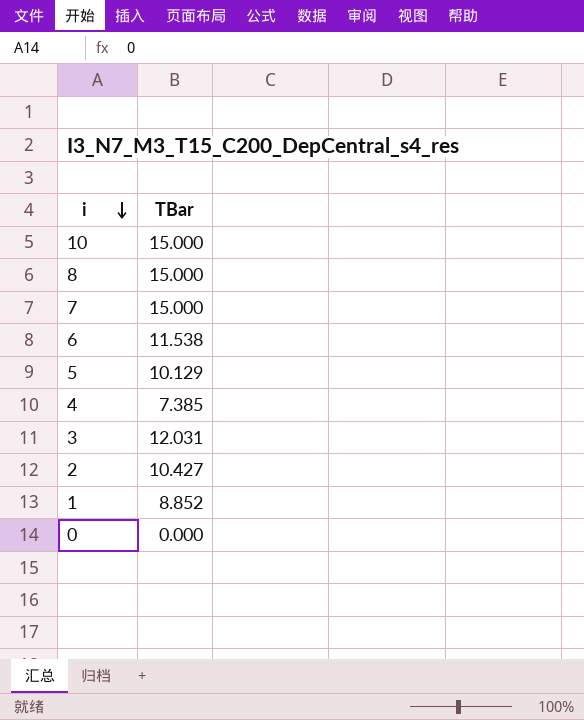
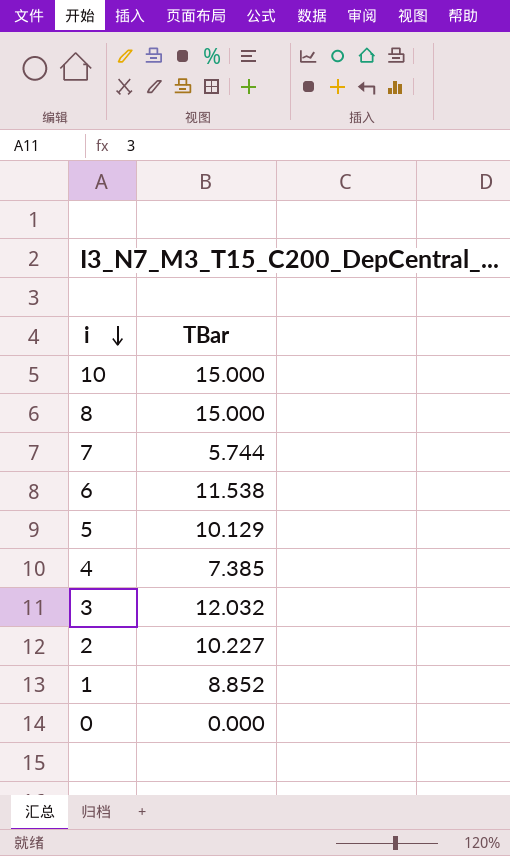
7 | TBar: 15.000 -> 5.744
3 | TBar: 12.031 -> 12.032
2 | TBar: 10.427 -> 10.227

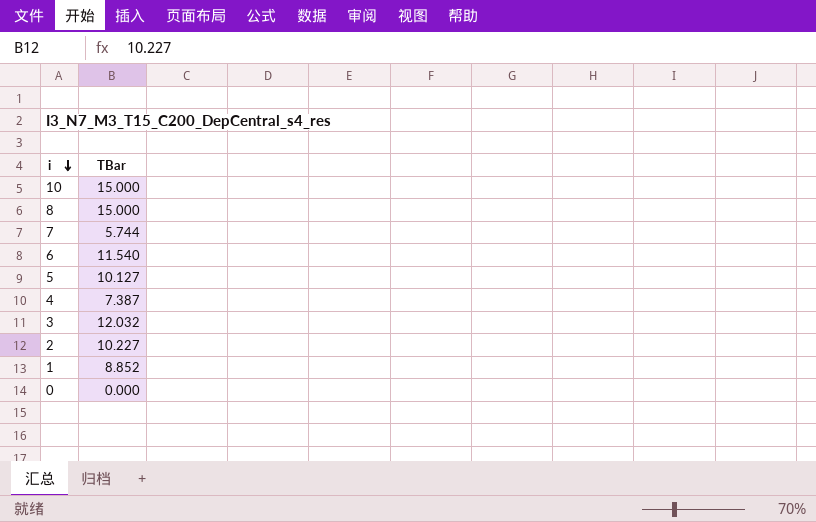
6 | TBar: 11.538 -> 11.540
5 | TBar: 10.129 -> 10.127
4 | TBar: 7.385 -> 7.387

